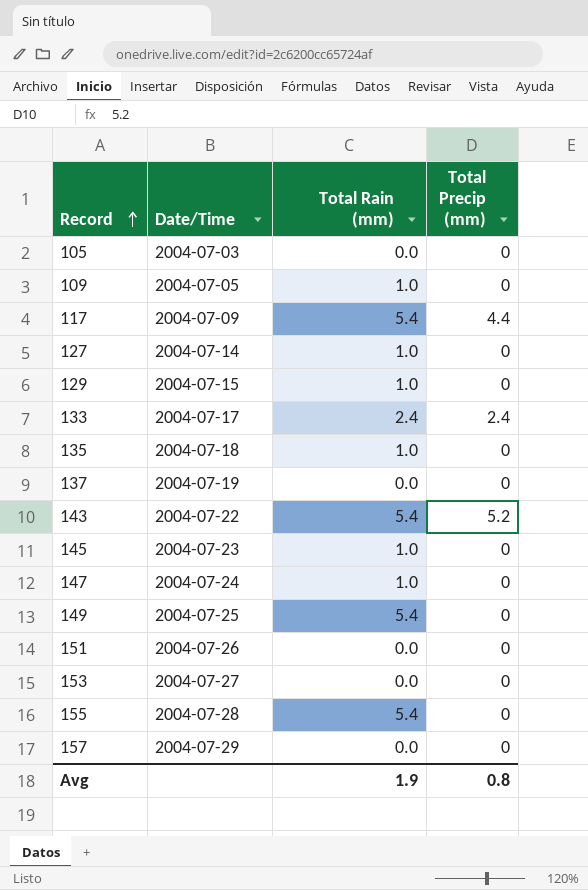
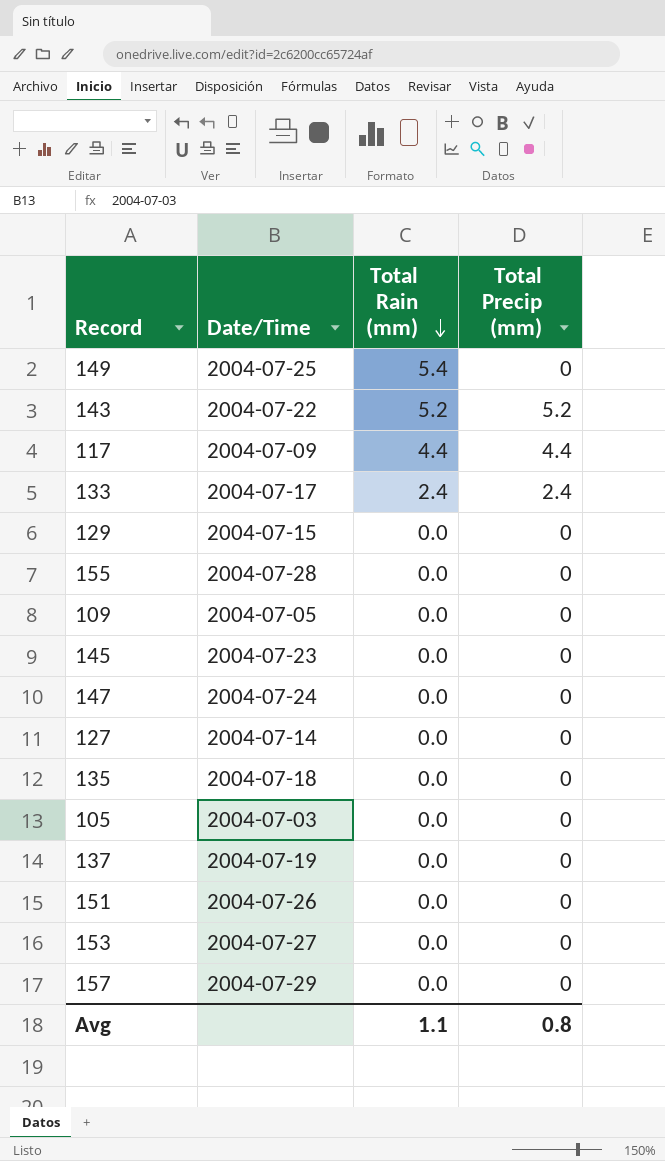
row order: Record ascending -> Total Rain (mm) descending
143 | Total Rain (mm): 5.4 -> 5.2
117 | Total Rain (mm): 5.4 -> 4.4
129 | Total Rain (mm): 1.0 -> 0.0
155 | Total Rain (mm): 5.4 -> 0.0
109 | Total Rain (mm): 1.0 -> 0.0
145 | Total Rain (mm): 1.0 -> 0.0
147 | Total Rain (mm): 1.0 -> 0.0
127 | Total Rain (mm): 1.0 -> 0.0
135 | Total Rain (mm): 1.0 -> 0.0
Avg | Total Rain (mm): 1.9 -> 1.1

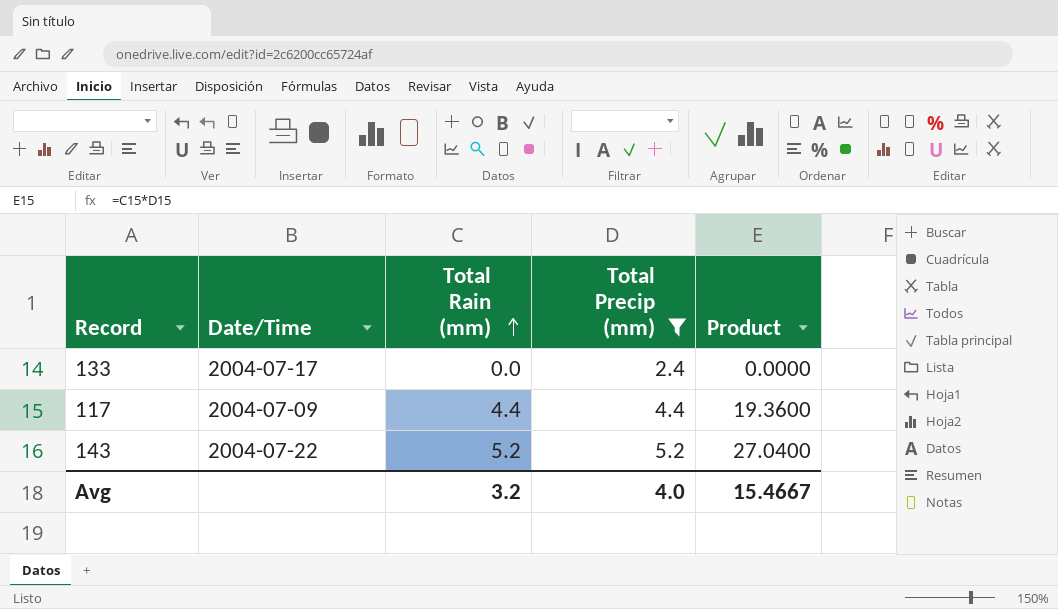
filter: none -> Total Precip (mm) != 0
row order: Total Rain (mm) descending -> Total Rain (mm) ascending
column Product | formula: none -> [Total Rain (mm)] * [Total Precip (mm)]
133 | Total Rain (mm): 2.4 -> 0.0
Avg | Total Rain (mm): 1.1 -> 3.2
Avg | Total Precip (mm): 0.8 -> 4.0

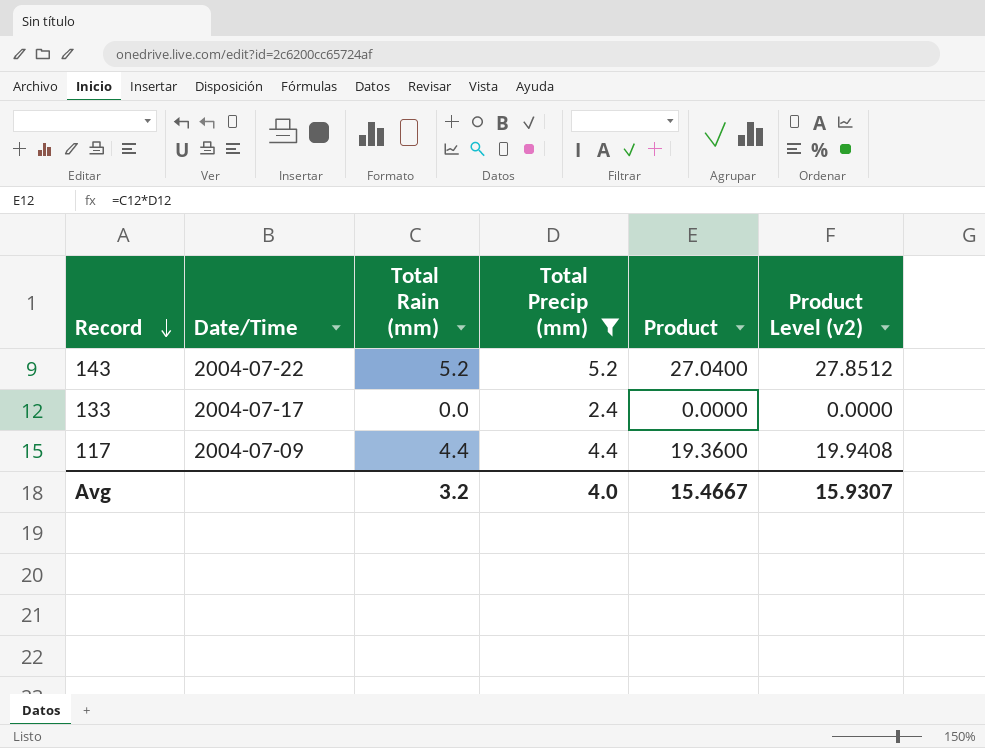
row order: Total Rain (mm) ascending -> Record descending
column Product Level (v2) | formula: none -> [Product] * 1.03

